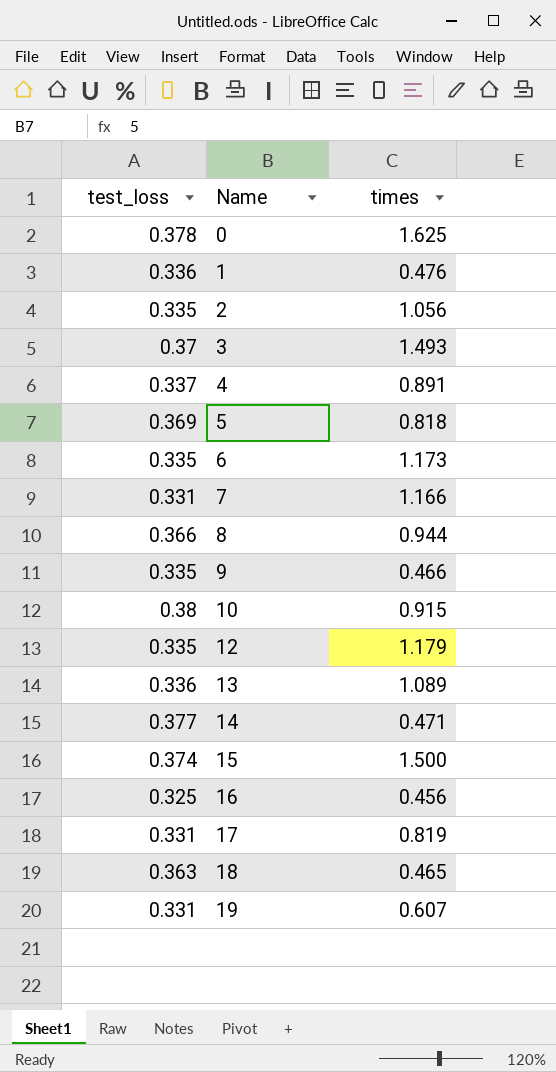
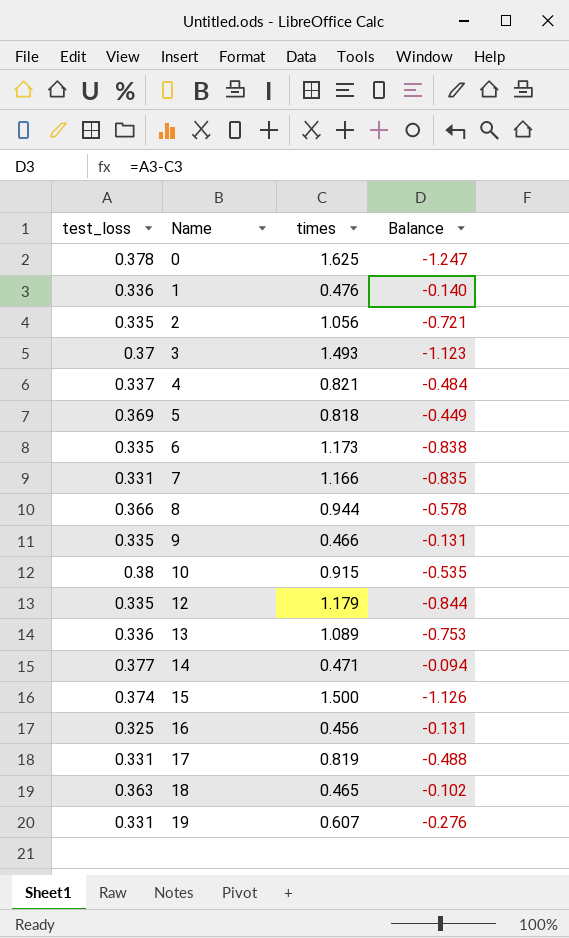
column Balance | formula: none -> [test_loss] - [times]
4 | times: 0.891 -> 0.821

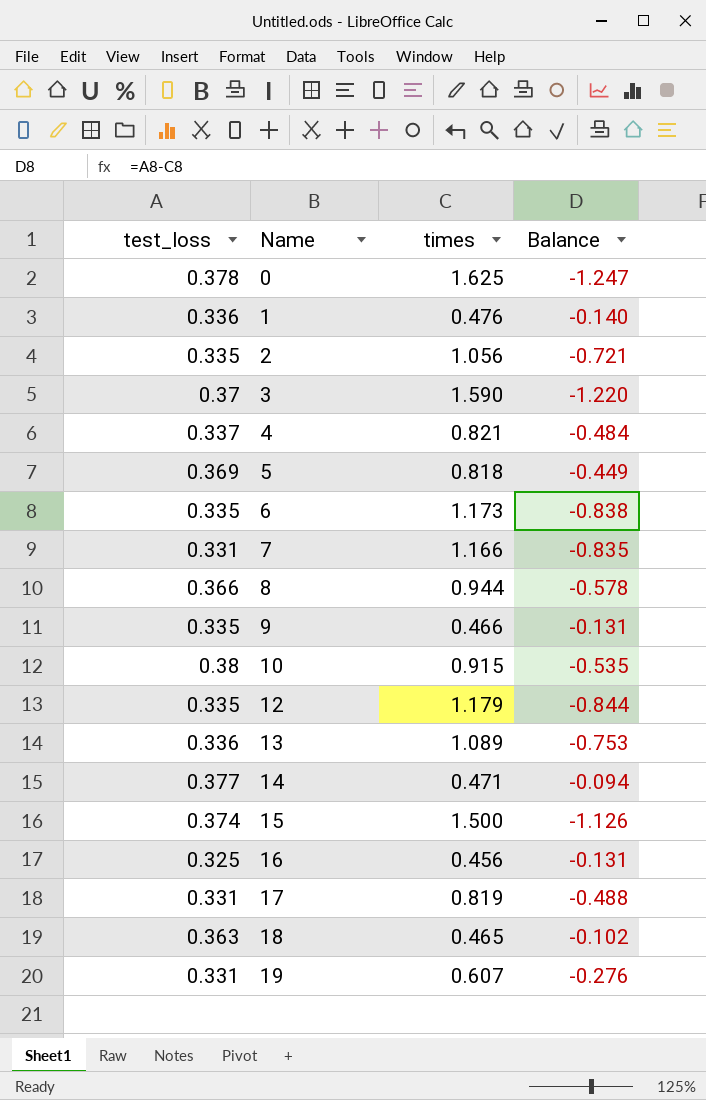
3 | times: 1.493 -> 1.590
3 | Balance: -1.123 -> -1.220

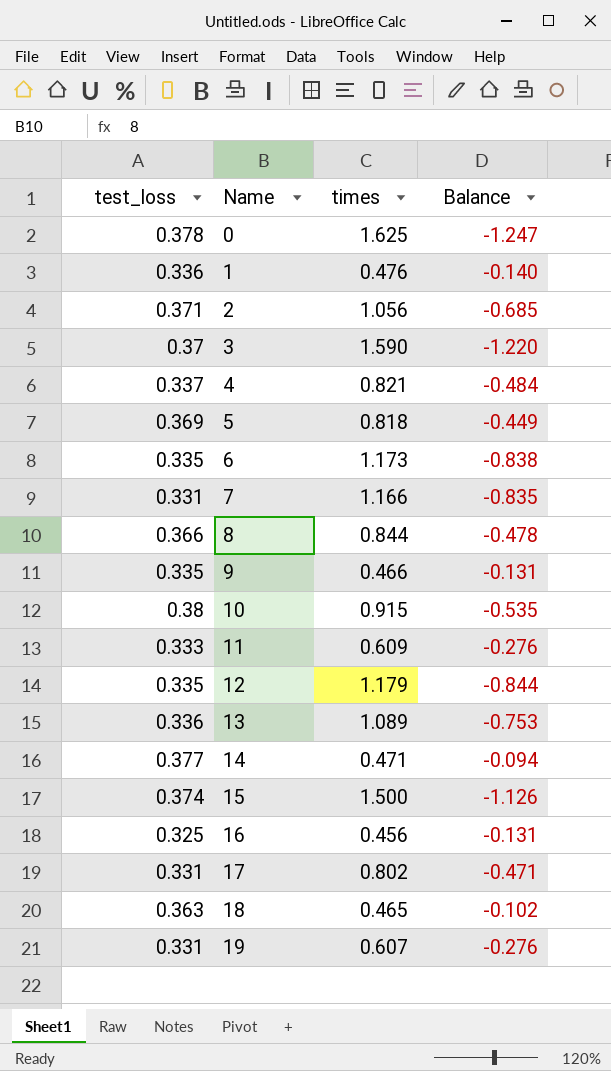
2 | test_loss: 0.335 -> 0.371
2 | Balance: -0.721 -> -0.685
8 | times: 0.944 -> 0.844
8 | Balance: -0.578 -> -0.478
row 11: none -> 0.333 | 0.609 | -0.276
17 | times: 0.819 -> 0.802
17 | Balance: -0.488 -> -0.471

